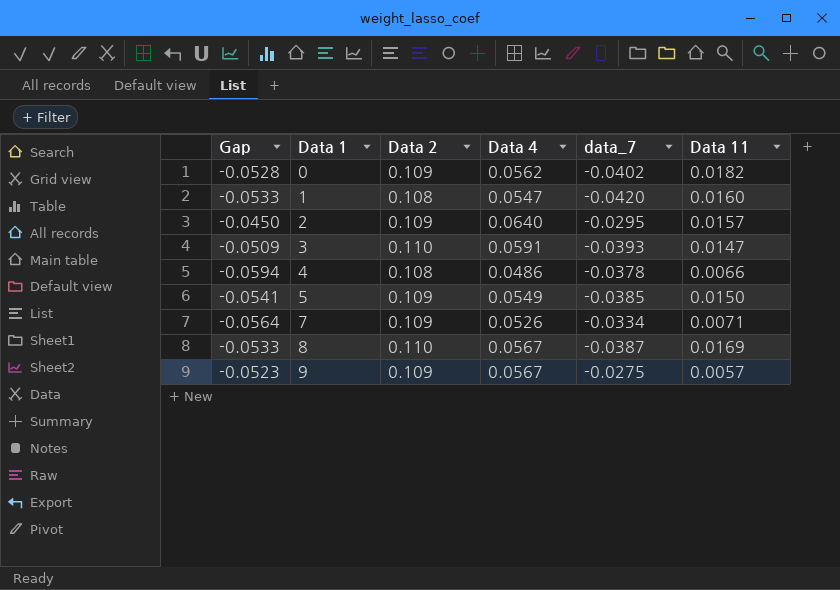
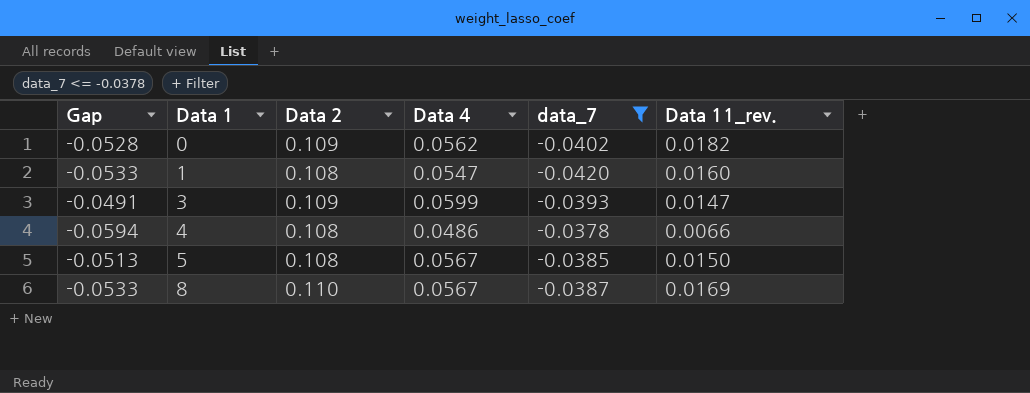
filter: none -> data_7 <= -0.0378
column name: Data 11 -> Data 11_rev.
3 | Gap: -0.0509 -> -0.0491
3 | Data 2: 0.110 -> 0.109
3 | Data 4: 0.0591 -> 0.0599
5 | Gap: -0.0541 -> -0.0513
5 | Data 2: 0.109 -> 0.108
5 | Data 4: 0.0549 -> 0.0567

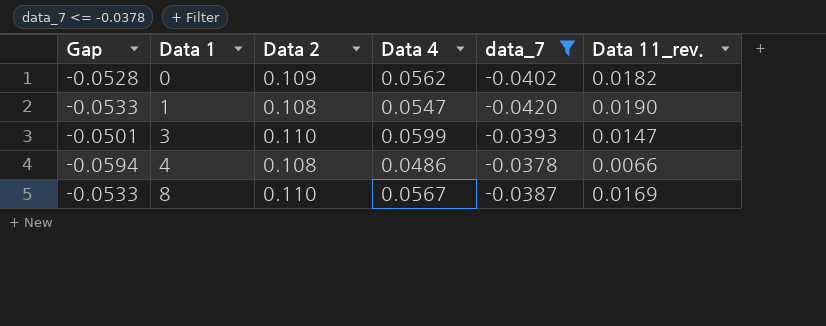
row 5: -0.0513 | 0.108 | 0.0567 | -0.0385 | 0.0150 -> none
1 | Data 11_rev.: 0.0160 -> 0.0190
3 | Gap: -0.0491 -> -0.0501
3 | Data 2: 0.109 -> 0.110

